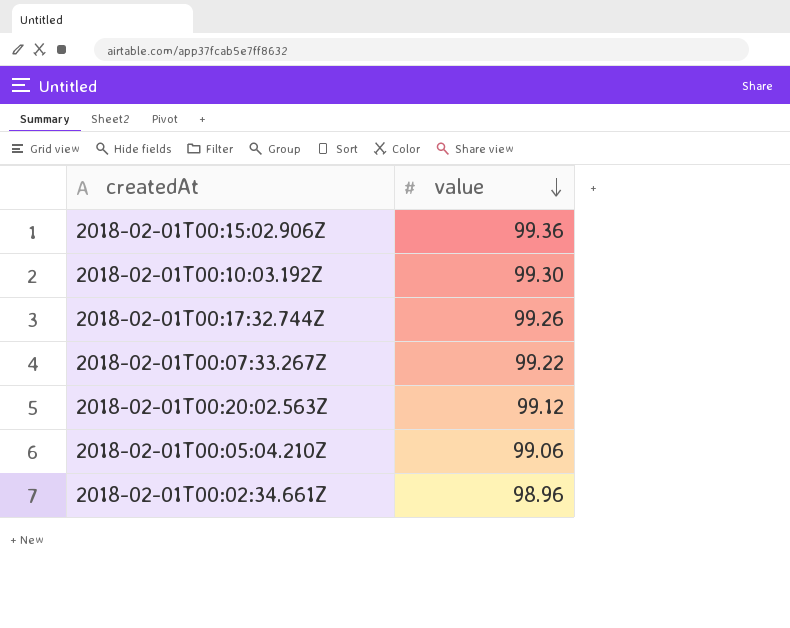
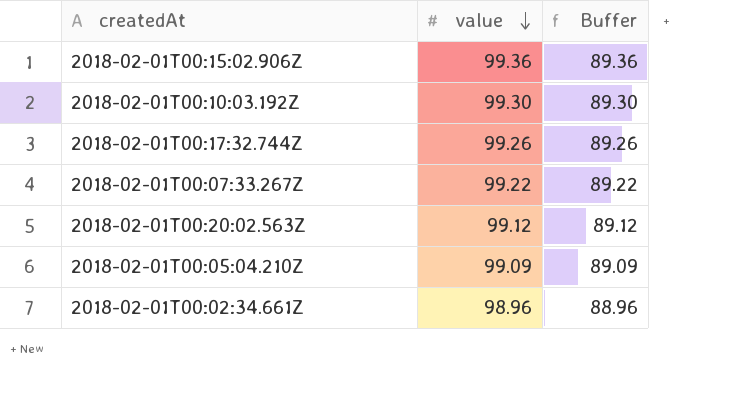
column Buffer | formula: none -> [value] - 10
2018-02-01T00:05:04.210Z | value: 99.06 -> 99.09

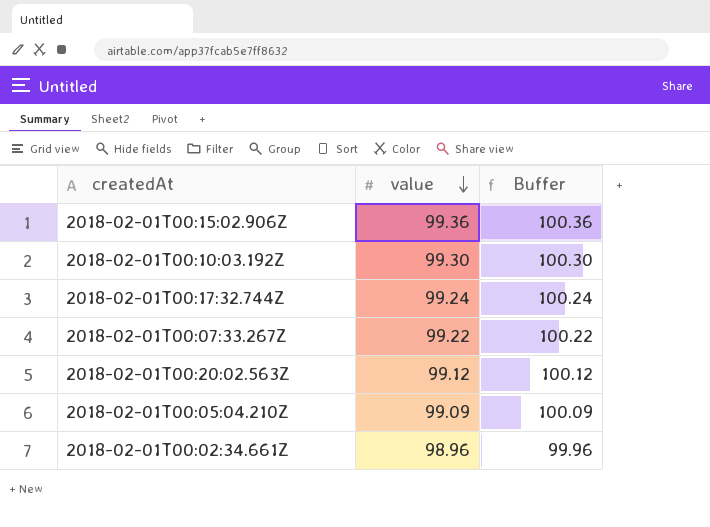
column Buffer | formula: [value] - 10 -> [value] + 1
2018-02-01T00:17:32.744Z | value: 99.26 -> 99.24

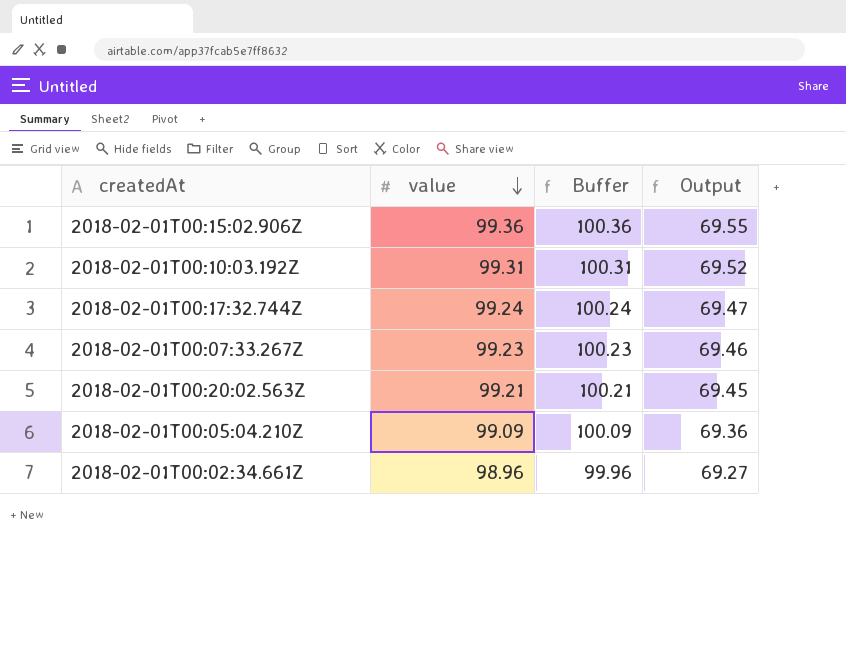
column Output | formula: none -> [value] * 0.7
2018-02-01T00:10:03.192Z | value: 99.30 -> 99.31
2018-02-01T00:10:03.192Z | Buffer: 100.30 -> 100.31
2018-02-01T00:07:33.267Z | value: 99.22 -> 99.23
2018-02-01T00:07:33.267Z | Buffer: 100.22 -> 100.23
2018-02-01T00:20:02.563Z | value: 99.12 -> 99.21
2018-02-01T00:20:02.563Z | Buffer: 100.12 -> 100.21

